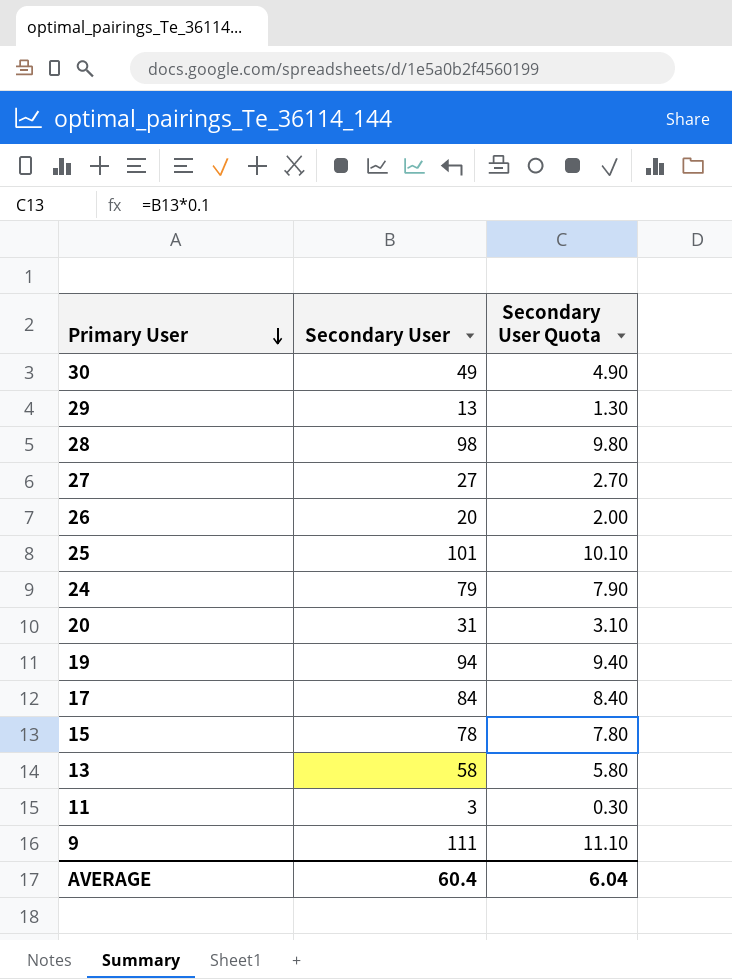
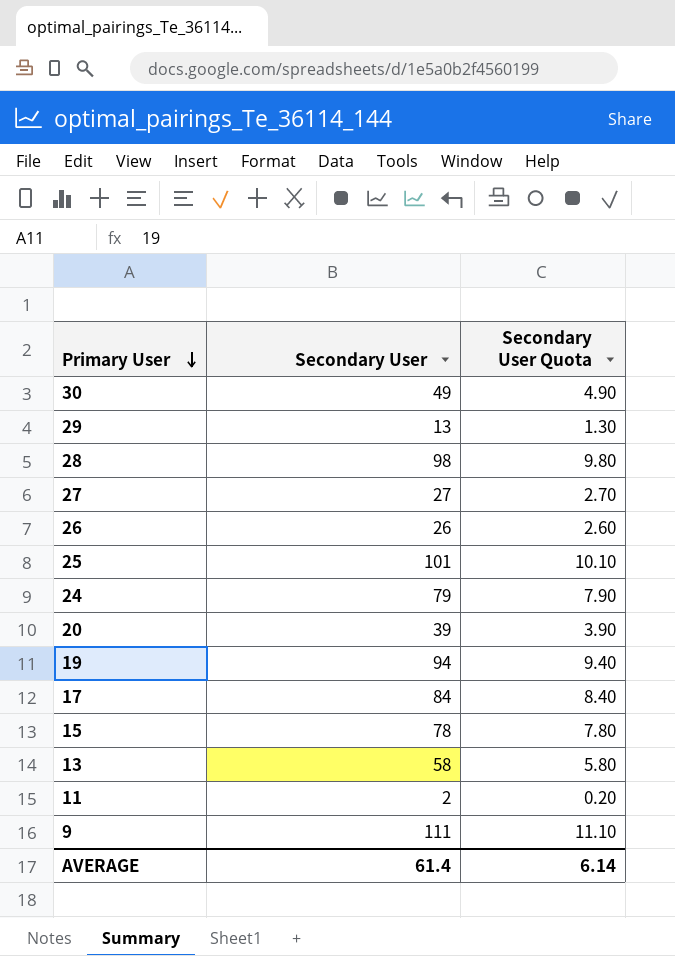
26 | Secondary User: 20 -> 26
26 | Secondary User Quota: 2.00 -> 2.60
20 | Secondary User: 31 -> 39
20 | Secondary User Quota: 3.10 -> 3.90
11 | Secondary User: 3 -> 2
11 | Secondary User Quota: 0.30 -> 0.20
AVERAGE | Secondary User: 60.4 -> 61.4
AVERAGE | Secondary User Quota: 6.04 -> 6.14

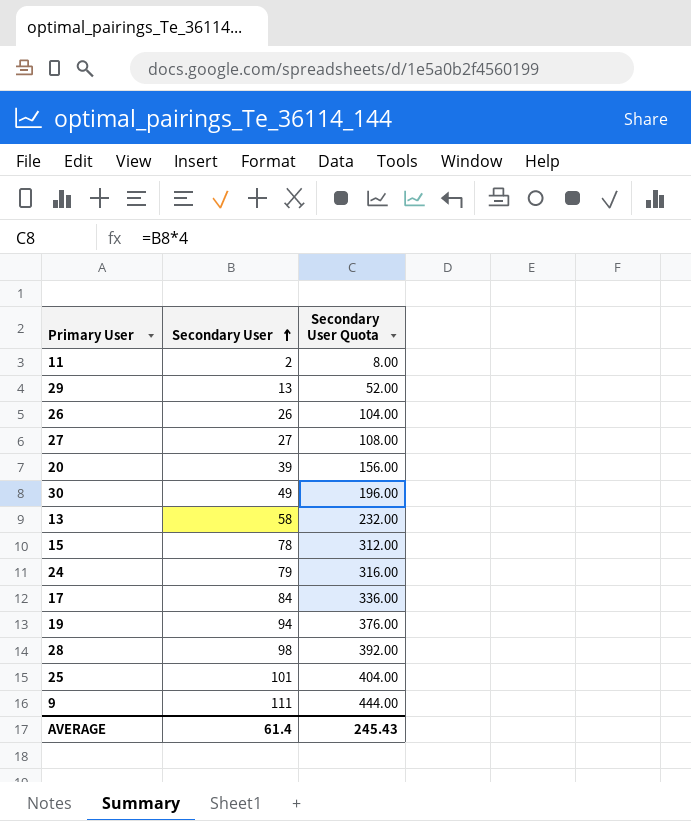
row order: Primary User descending -> Secondary User ascending
column Secondary User Quota | formula: [Secondary User] * 0.1 -> [Secondary User] * 4
AVERAGE | Secondary User Quota: 6.14 -> 245.43

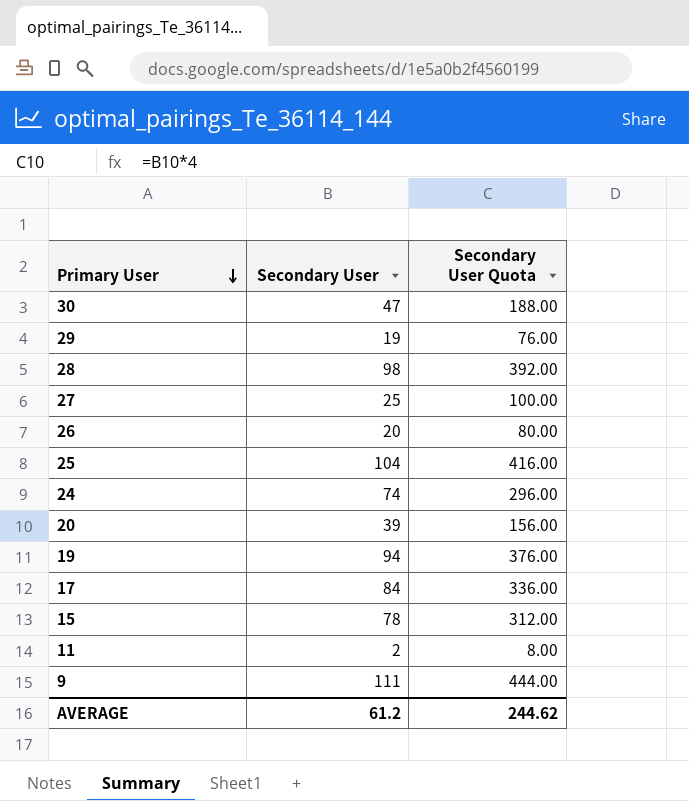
row order: Secondary User ascending -> Primary User descending
row 13: 58 | 232.00 -> none
30 | Secondary User: 49 -> 47
30 | Secondary User Quota: 196.00 -> 188.00
29 | Secondary User: 13 -> 19
29 | Secondary User Quota: 52.00 -> 76.00
27 | Secondary User: 27 -> 25
27 | Secondary User Quota: 108.00 -> 100.00
26 | Secondary User: 26 -> 20
26 | Secondary User Quota: 104.00 -> 80.00
25 | Secondary User: 101 -> 104
25 | Secondary User Quota: 404.00 -> 416.00
24 | Secondary User: 79 -> 74
24 | Secondary User Quota: 316.00 -> 296.00
AVERAGE | Secondary User: 61.4 -> 61.2
AVERAGE | Secondary User Quota: 245.43 -> 244.62

